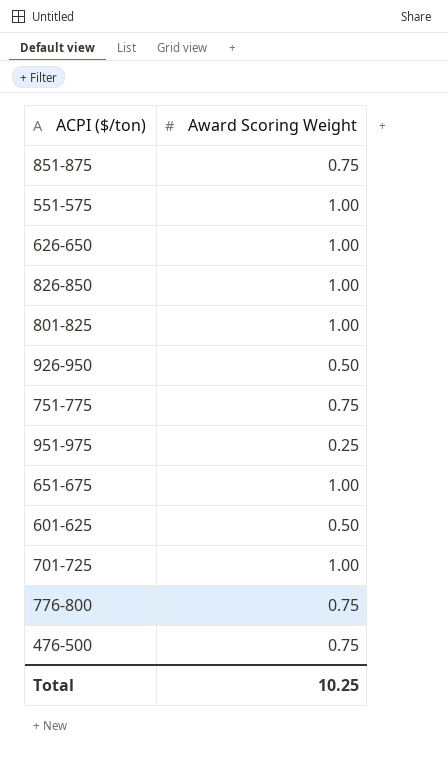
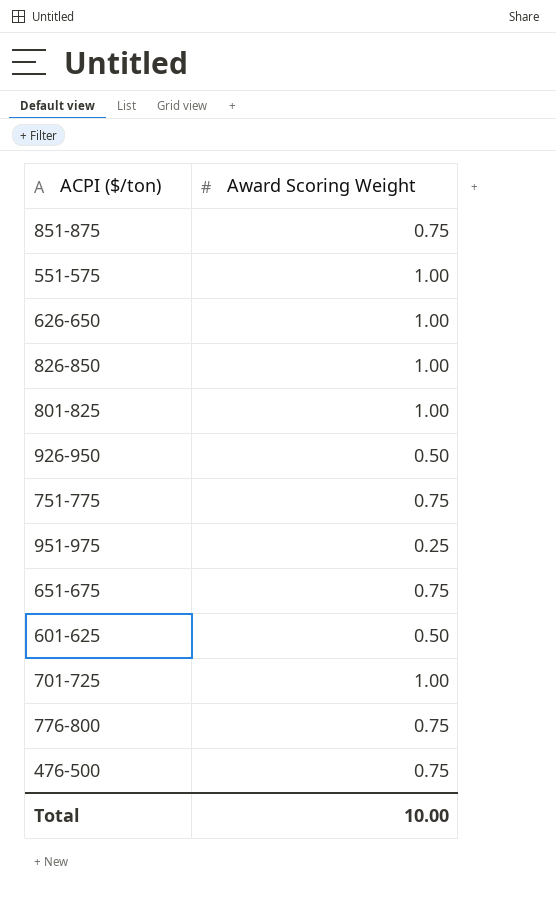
651-675 | Award Scoring Weight: 1.00 -> 0.75
Total | Award Scoring Weight: 10.25 -> 10.00

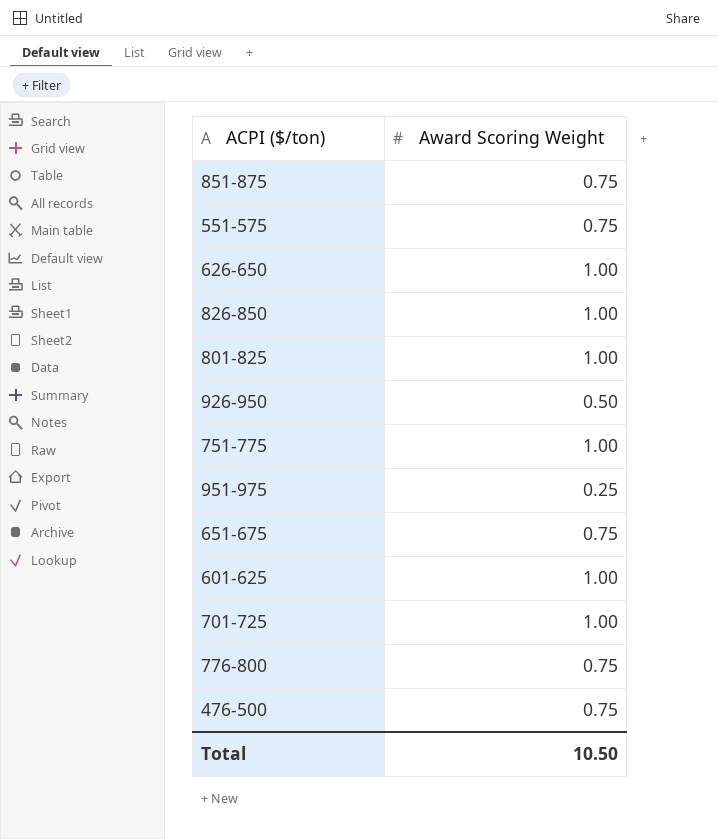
551-575 | Award Scoring Weight: 1.00 -> 0.75
751-775 | Award Scoring Weight: 0.75 -> 1.00
601-625 | Award Scoring Weight: 0.50 -> 1.00
Total | Award Scoring Weight: 10.00 -> 10.50

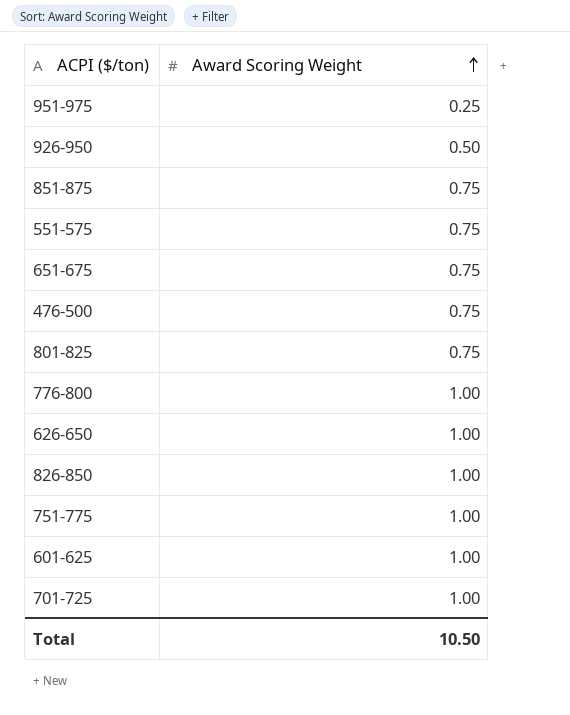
row order: none -> Award Scoring Weight ascending
801-825 | Award Scoring Weight: 1.00 -> 0.75
776-800 | Award Scoring Weight: 0.75 -> 1.00

